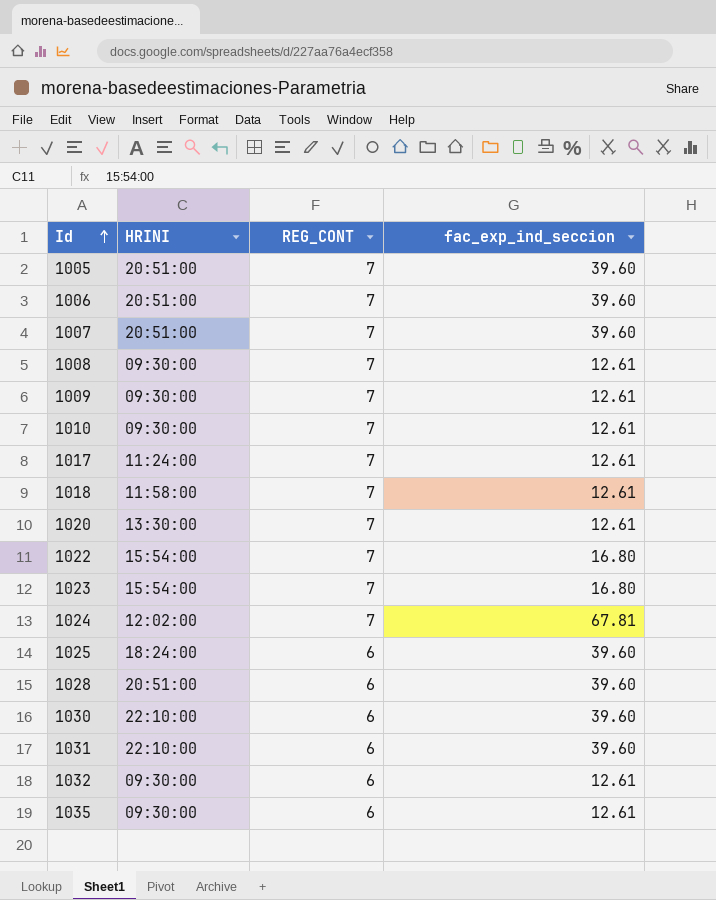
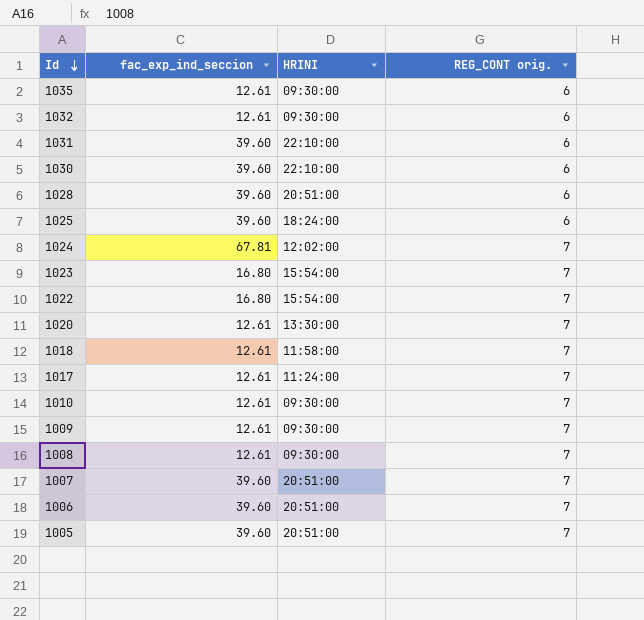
row order: Id ascending -> Id descending
column fac_exp_ind_seccion | position: 4 -> 2
column name: REG_CONT -> REG_CONT orig.

